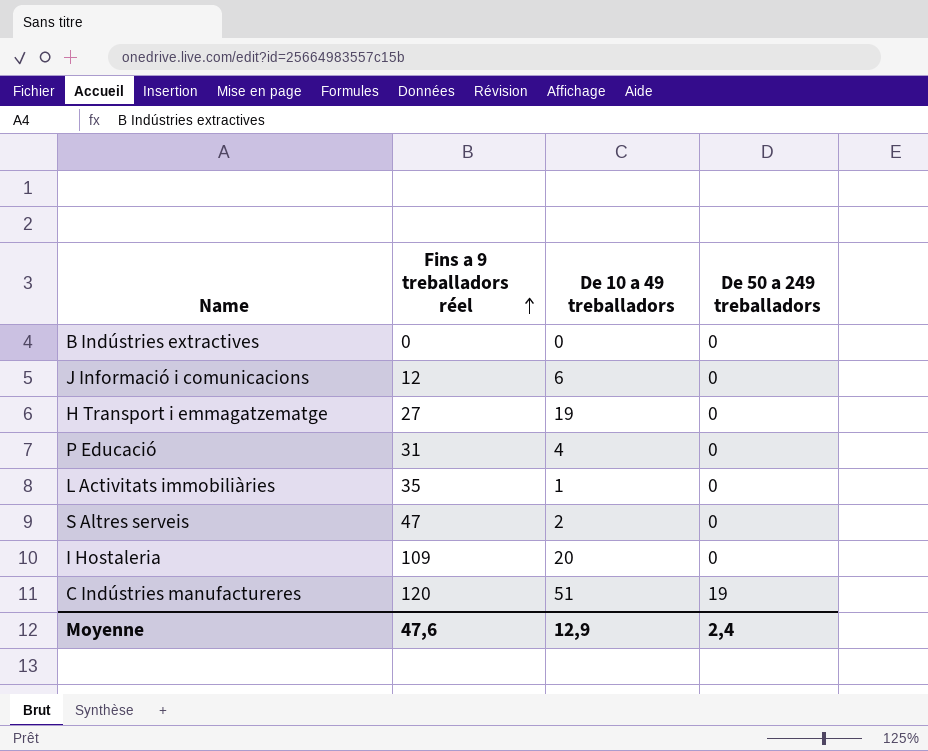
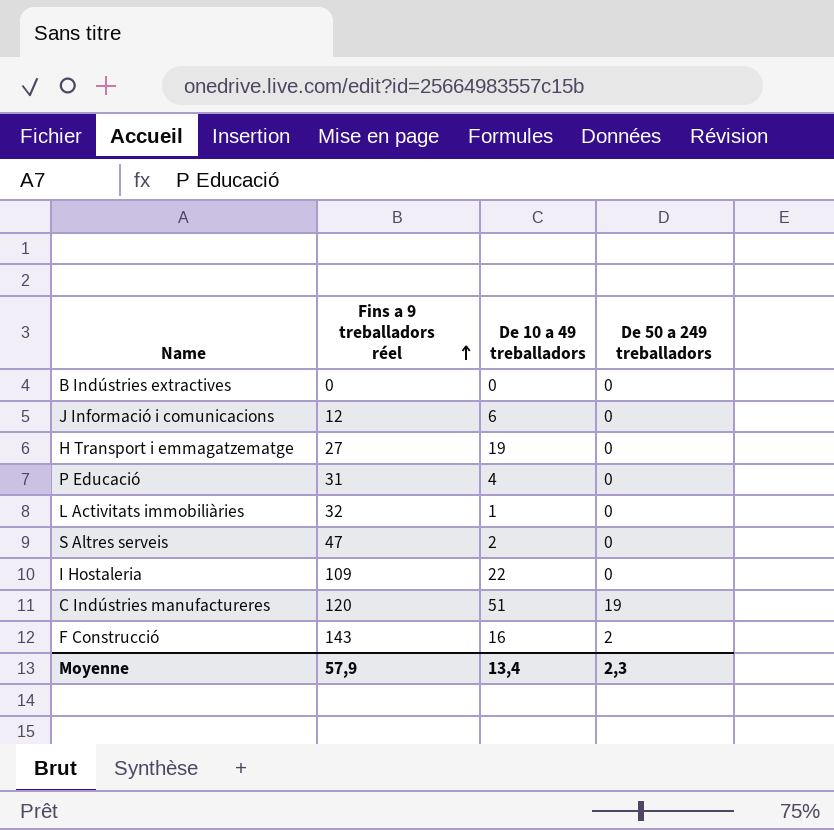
L Activitats immobiliàries | Fins a 9 treballadors réel: 35 -> 32
I Hostaleria | De 10 a 49 treballadors: 20 -> 22
row F Construcció: none -> 143 | 16 | 2
Moyenne | Fins a 9 treballadors réel: 47,6 -> 57,9
Moyenne | De 10 a 49 treballadors: 12,9 -> 13,4
Moyenne | De 50 a 249 treballadors: 2,4 -> 2,3

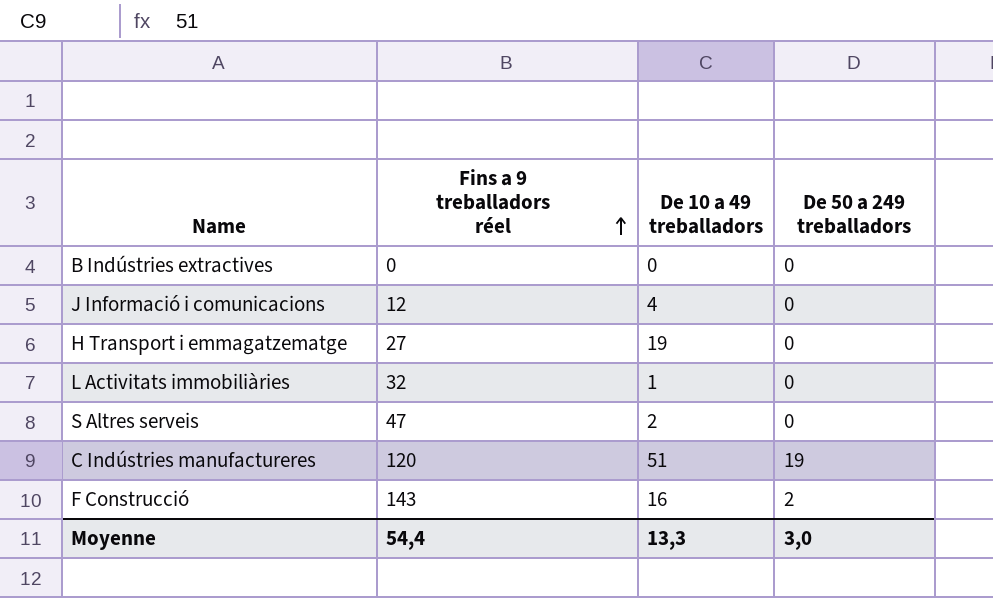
row P Educació: 31 | 4 | 0 -> none
row I Hostaleria: 109 | 22 | 0 -> none
J Informació i comunicacions | De 10 a 49 treballadors: 6 -> 4
Moyenne | Fins a 9 treballadors réel: 57,9 -> 54,4
Moyenne | De 10 a 49 treballadors: 13,4 -> 13,3
Moyenne | De 50 a 249 treballadors: 2,3 -> 3,0

